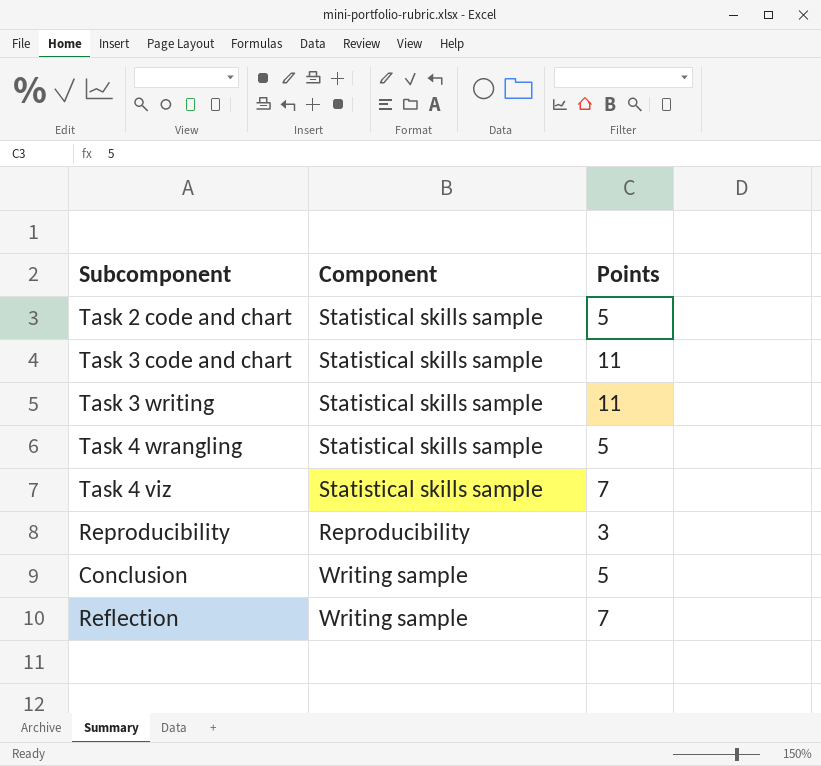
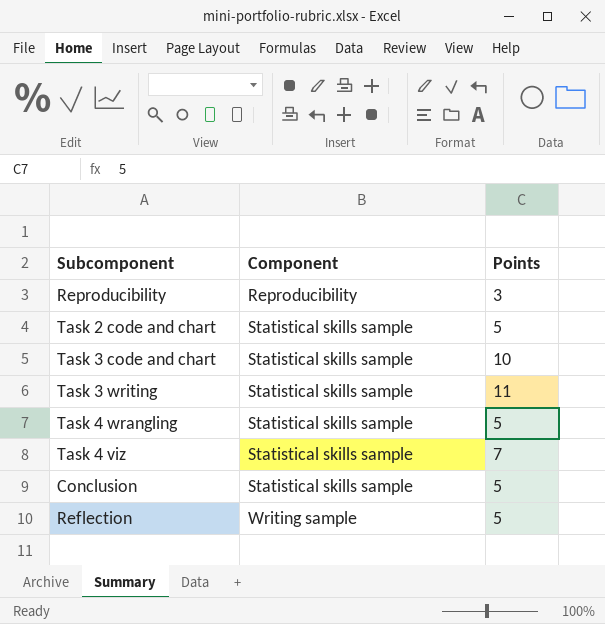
row order: none -> Component ascending
Task 3 code and chart | Points: 11 -> 10
Conclusion | Component: Writing sample -> Statistical skills sample
Reflection | Points: 7 -> 5

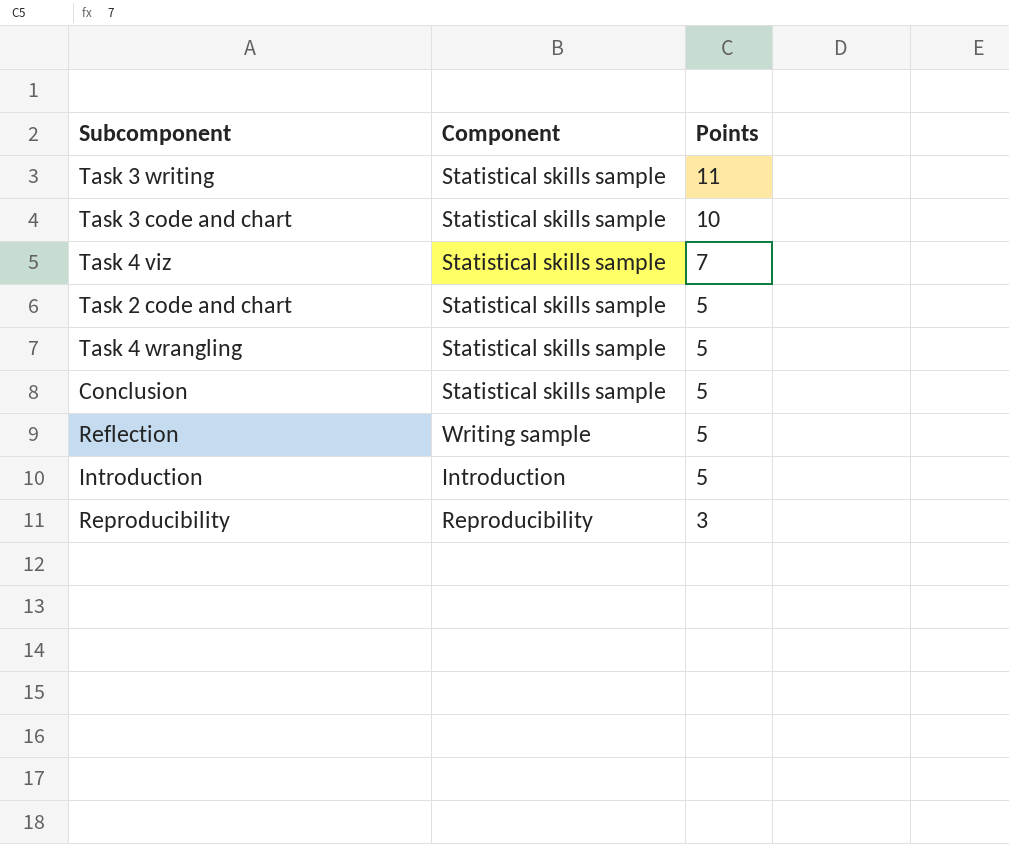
row order: Component ascending -> Points descending
row Introduction: none -> Introduction | 5

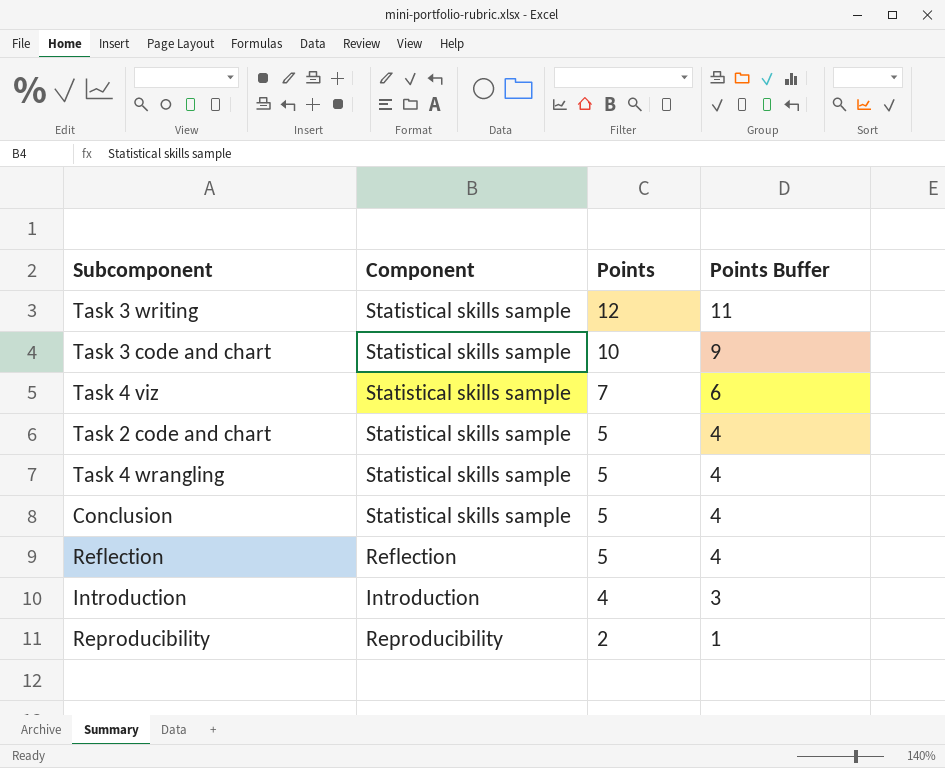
column Points Buffer | formula: none -> [Points] - 1
Task 3 writing | Points: 11 -> 12
Reflection | Component: Writing sample -> Reflection
Introduction | Points: 5 -> 4
Reproducibility | Points: 3 -> 2

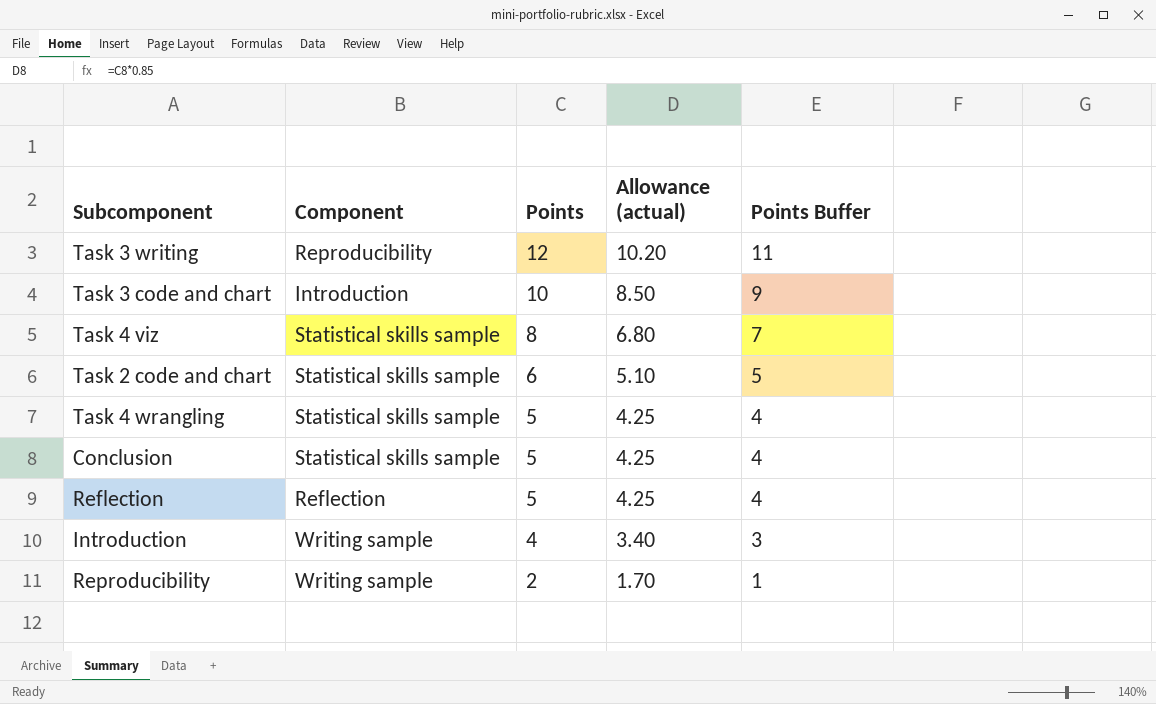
column Allowance (actual) | formula: none -> [Points] * 0.85
Task 3 writing | Component: Statistical skills sample -> Reproducibility
Task 3 code and chart | Component: Statistical skills sample -> Introduction
Task 4 viz | Points: 7 -> 8
Task 4 viz | Points Buffer: 6 -> 7
Task 2 code and chart | Points: 5 -> 6
Task 2 code and chart | Points Buffer: 4 -> 5
Introduction | Component: Introduction -> Writing sample
Reproducibility | Component: Reproducibility -> Writing sample

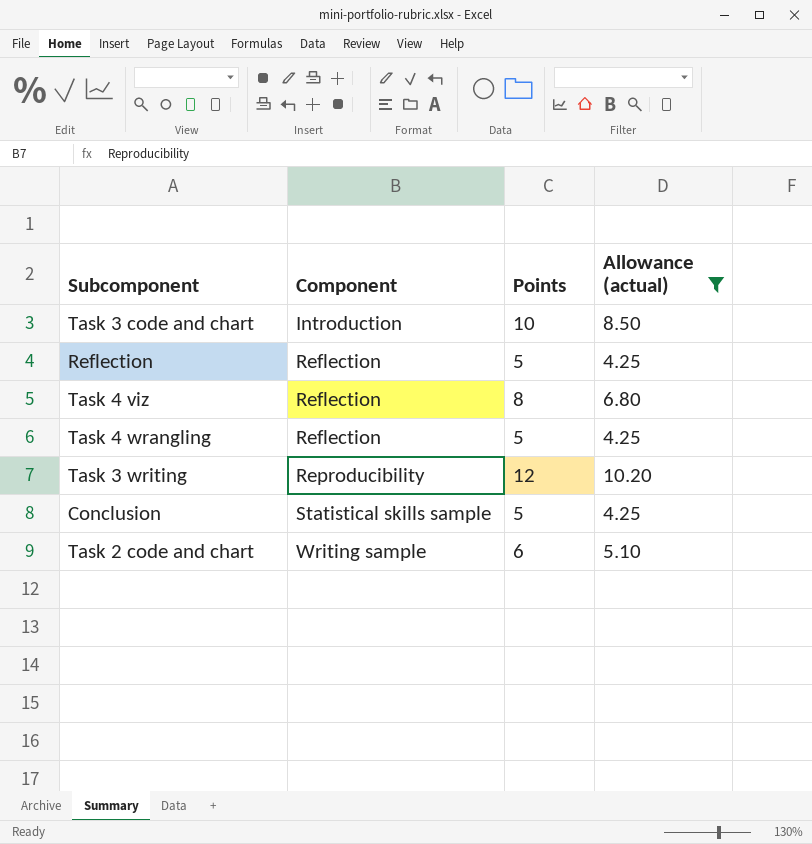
filter: none -> Allowance (actual) >= 4.25
row order: Points descending -> Component ascending
column Points Buffer | formula: [Points] - 1 -> none
Task 4 viz | Component: Statistical skills sample -> Reflection
Task 4 wrangling | Component: Statistical skills sample -> Reflection
Task 2 code and chart | Component: Statistical skills sample -> Writing sample

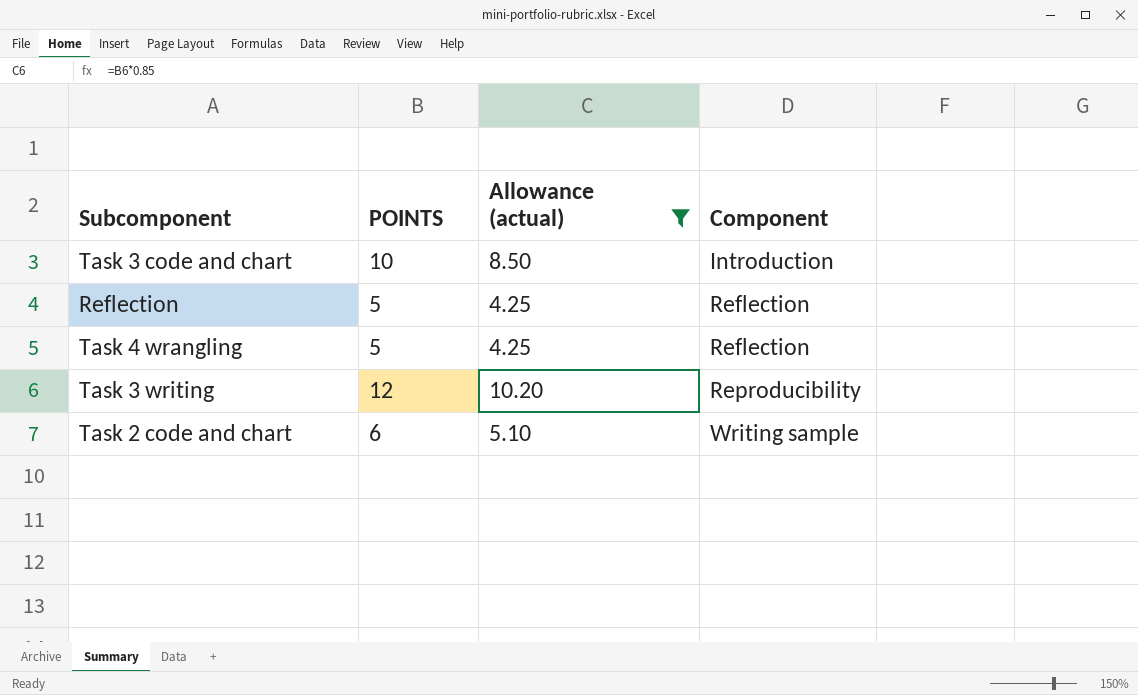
column name: Points -> POINTS
column Component | position: 2 -> 4
row Task 4 viz: Reflection | 8 | 6.80 -> none
row Conclusion: Statistical skills sample | 5 | 4.25 -> none

